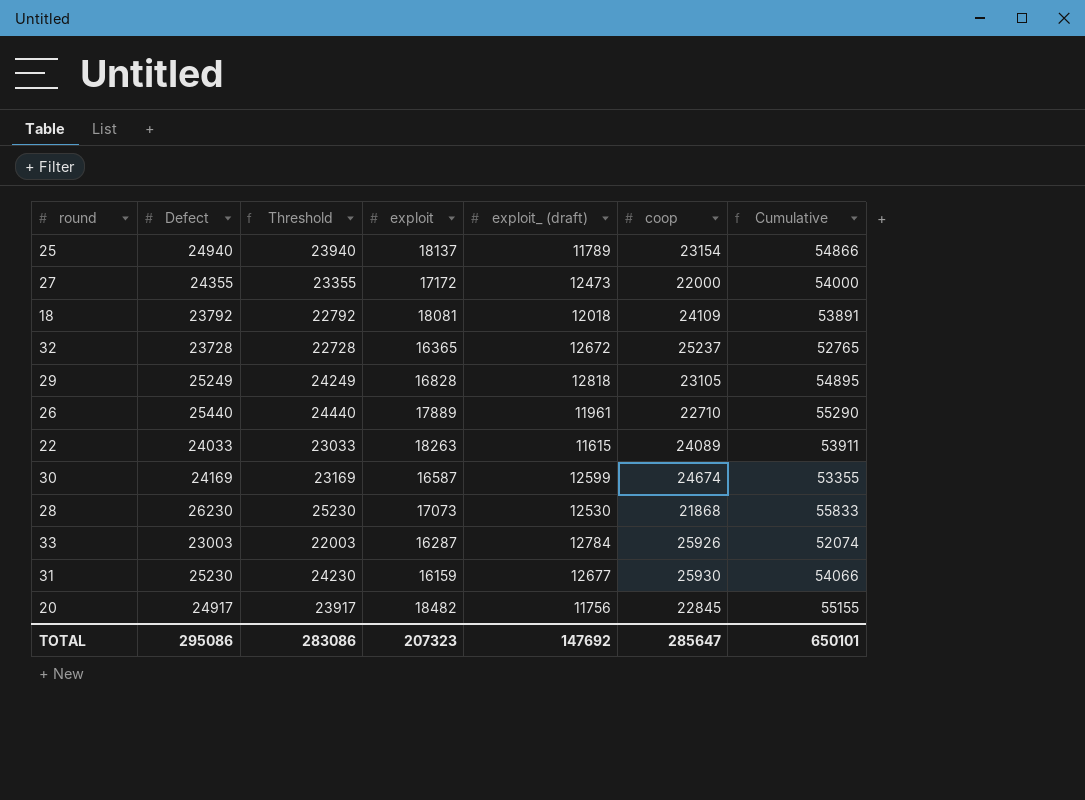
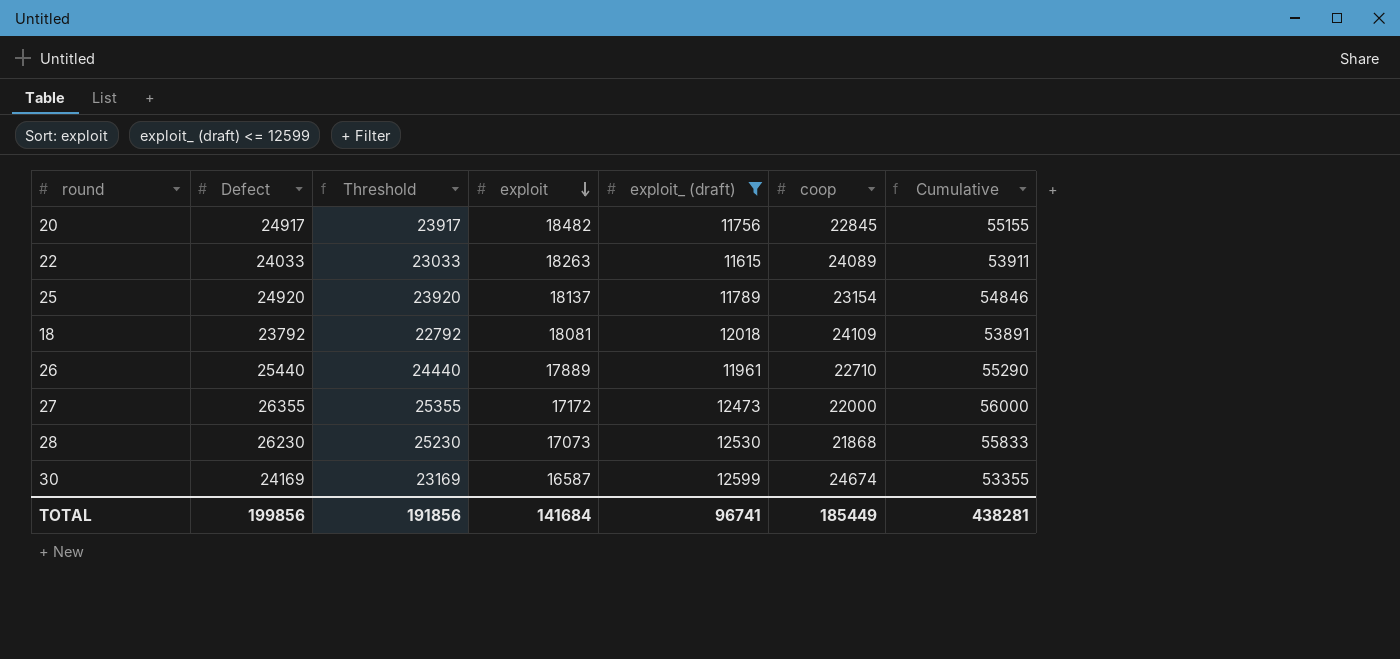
filter: none -> exploit_ (draft) <= 12599
row order: none -> exploit descending
25 | Defect: 24940 -> 24920
25 | Threshold: 23940 -> 23920
25 | Cumulative: 54866 -> 54846
27 | Defect: 24355 -> 26355
27 | Threshold: 23355 -> 25355
27 | Cumulative: 54000 -> 56000
TOTAL | Defect: 295086 -> 199856
TOTAL | Threshold: 283086 -> 191856
TOTAL | exploit: 207323 -> 141684
TOTAL | exploit_ (draft): 147692 -> 96741
TOTAL | coop: 285647 -> 185449
TOTAL | Cumulative: 650101 -> 438281

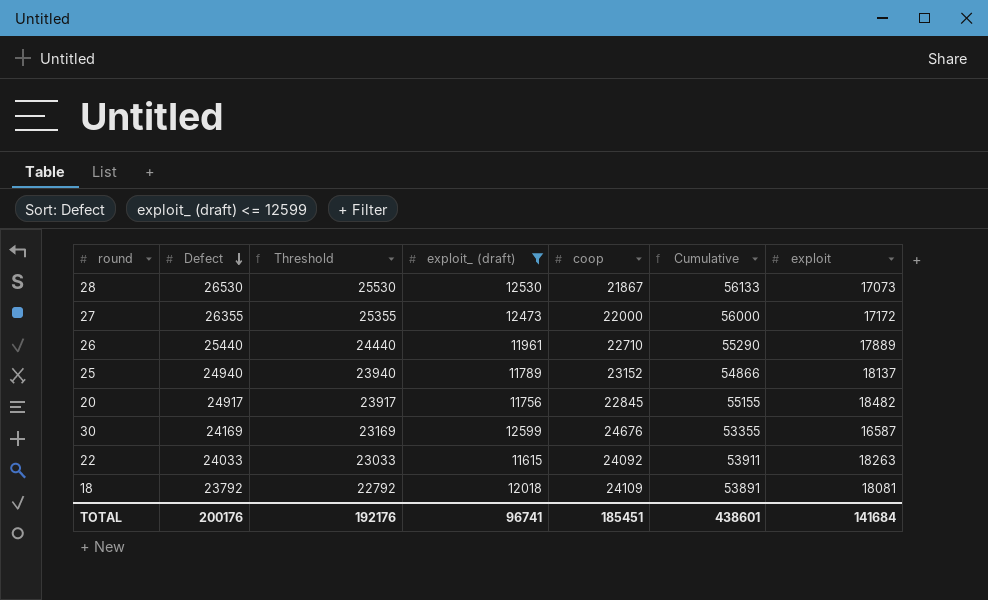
row order: exploit descending -> Defect descending
column exploit | position: 4 -> 7
28 | Defect: 26230 -> 26530
28 | Threshold: 25230 -> 25530
28 | coop: 21868 -> 21867
28 | Cumulative: 55833 -> 56133
25 | Defect: 24920 -> 24940
25 | Threshold: 23920 -> 23940
25 | coop: 23154 -> 23152
25 | Cumulative: 54846 -> 54866
30 | coop: 24674 -> 24676
22 | coop: 24089 -> 24092
TOTAL | Defect: 199856 -> 200176
TOTAL | Threshold: 191856 -> 192176
TOTAL | coop: 185449 -> 185451
TOTAL | Cumulative: 438281 -> 438601

